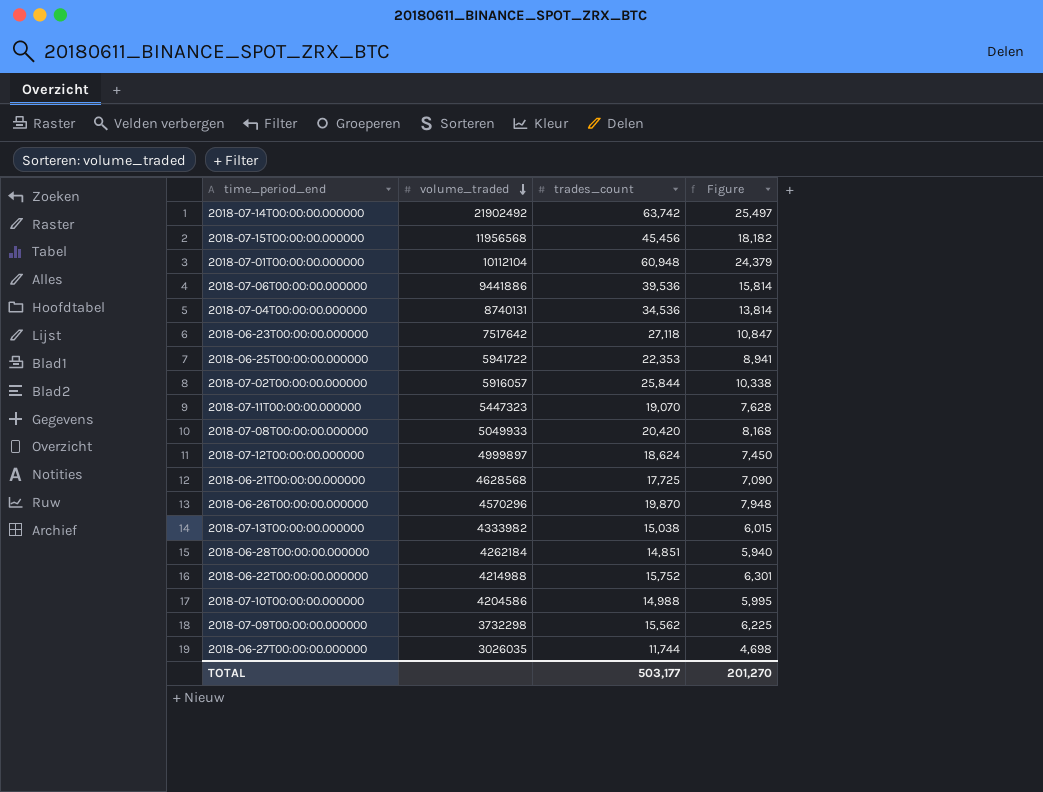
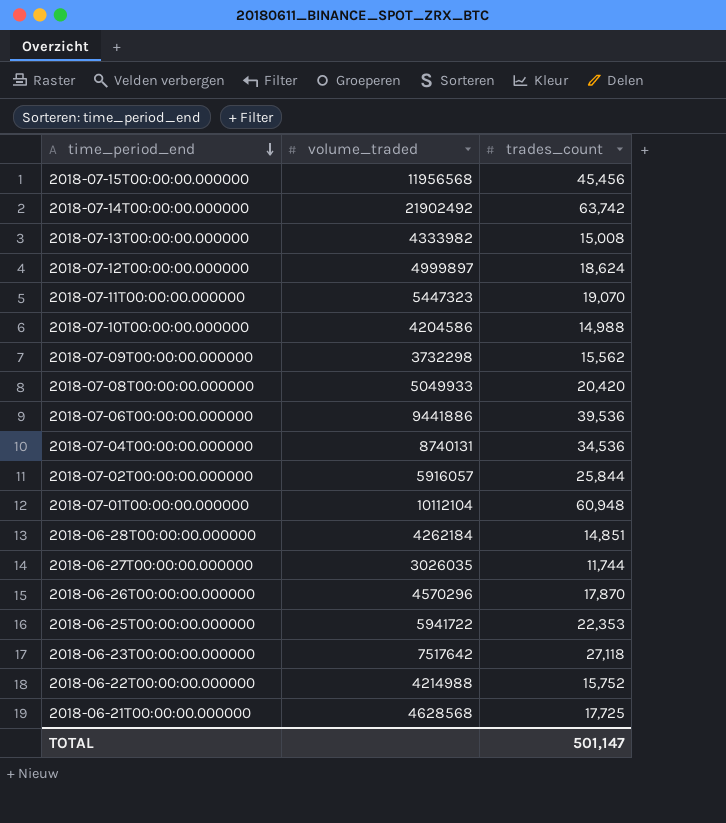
row order: volume_traded descending -> time_period_end descending
column Figure | formula: [trades_count] * 0.4 -> none
2018-07-13T00:00:00.000000 | trades_count: 15,038 -> 15,008
2018-06-26T00:00:00.000000 | trades_count: 19,870 -> 17,870
TOTAL | trades_count: 503,177 -> 501,147

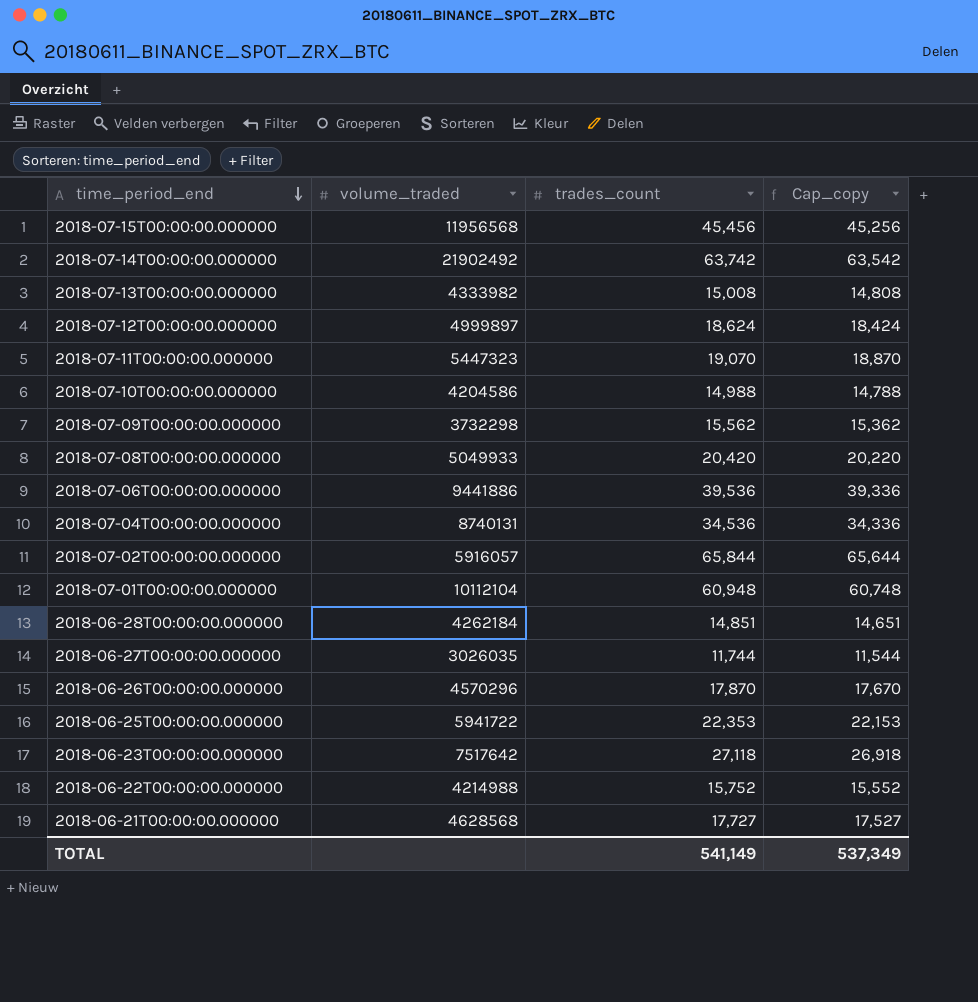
column Cap_copy | formula: none -> [trades_count] - 200
2018-07-02T00:00:00.000000 | trades_count: 25,844 -> 65,844
2018-06-21T00:00:00.000000 | trades_count: 17,725 -> 17,727
TOTAL | trades_count: 501,147 -> 541,149

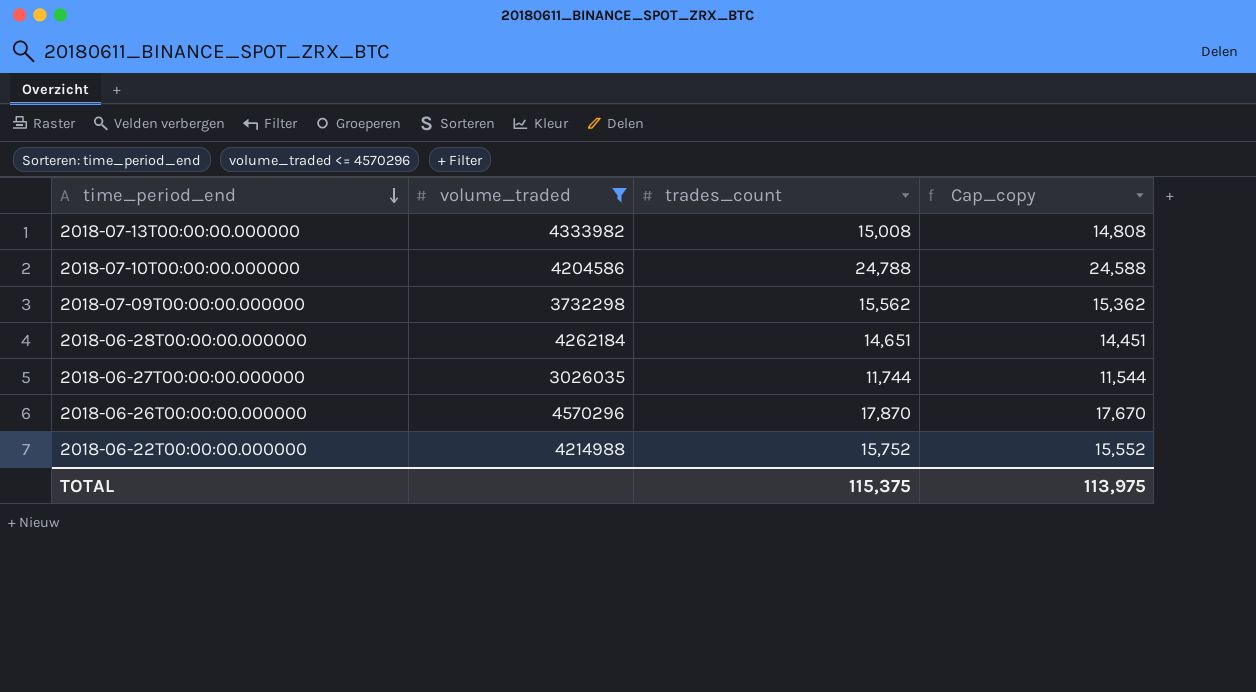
filter: none -> volume_traded <= 4570296
2018-07-10T00:00:00.000000 | trades_count: 14,988 -> 24,788
2018-07-10T00:00:00.000000 | Cap_copy: 14,788 -> 24,588
2018-06-28T00:00:00.000000 | trades_count: 14,851 -> 14,651
2018-06-28T00:00:00.000000 | Cap_copy: 14,651 -> 14,451
TOTAL | trades_count: 541,149 -> 115,375
TOTAL | Cap_copy: 537,349 -> 113,975

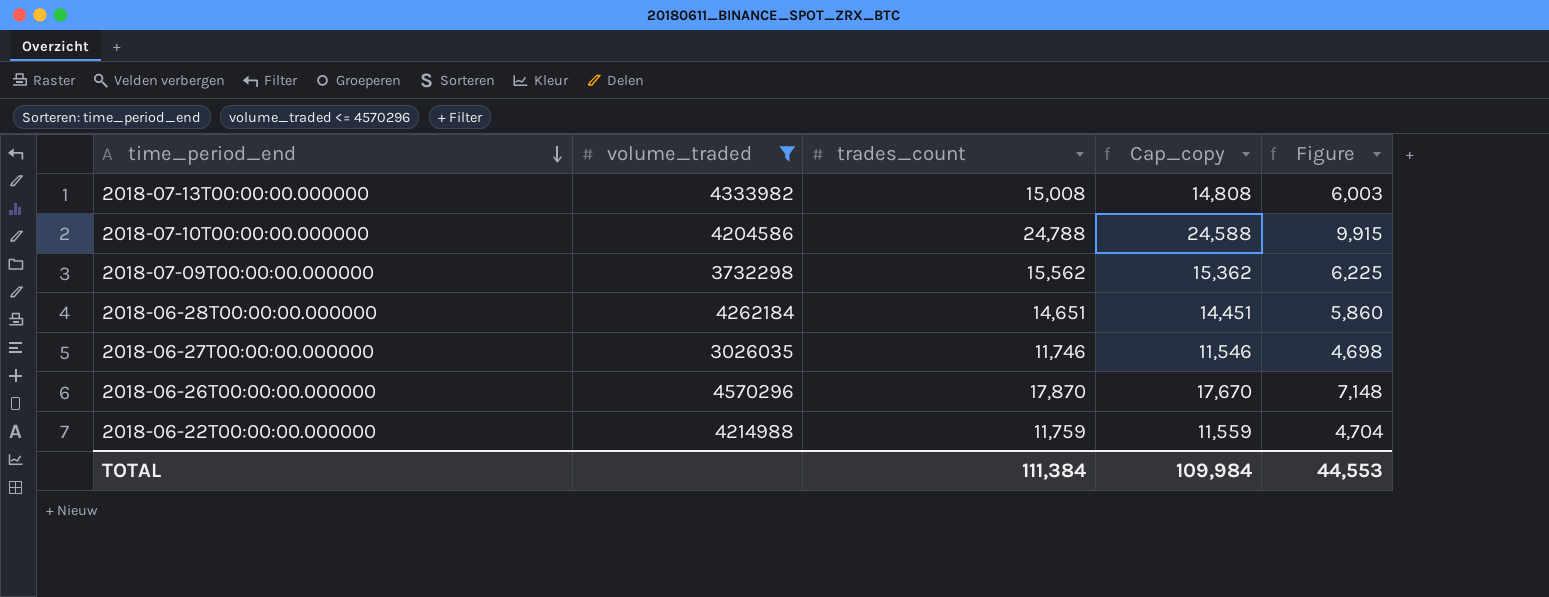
column Figure | formula: none -> [trades_count] * 0.4
2018-06-27T00:00:00.000000 | trades_count: 11,744 -> 11,746
2018-06-27T00:00:00.000000 | Cap_copy: 11,544 -> 11,546
2018-06-22T00:00:00.000000 | trades_count: 15,752 -> 11,759
2018-06-22T00:00:00.000000 | Cap_copy: 15,552 -> 11,559
TOTAL | trades_count: 115,375 -> 111,384
TOTAL | Cap_copy: 113,975 -> 109,984

